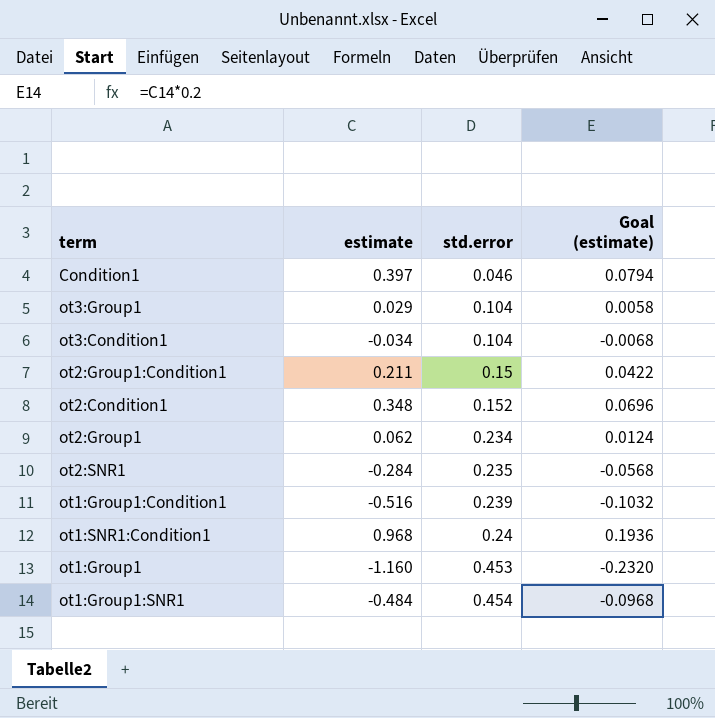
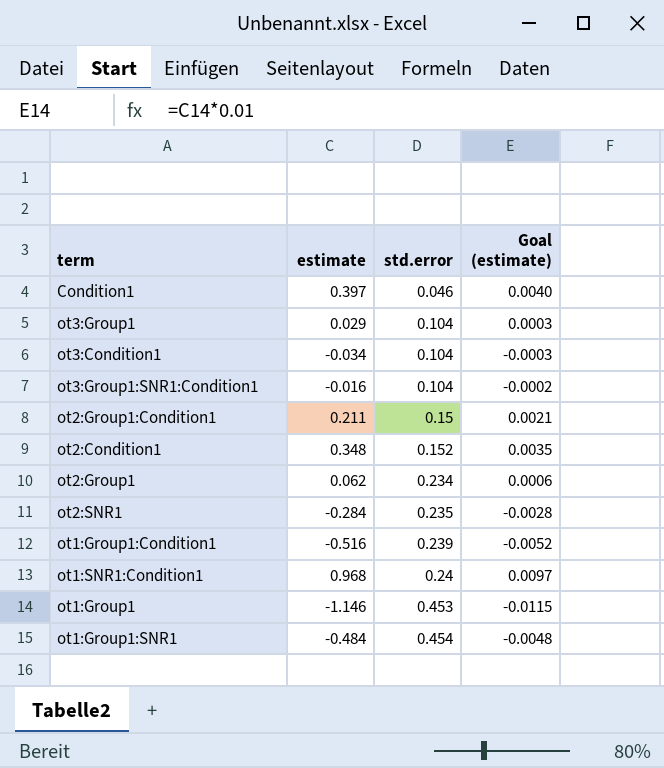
column Goal (estimate) | formula: [estimate] * 0.2 -> [estimate] * 0.01
row ot3:Group1:SNR1:Condition1: none -> -0.016 | 0.104 | -0.0002
ot1:Group1 | estimate: -1.160 -> -1.146

